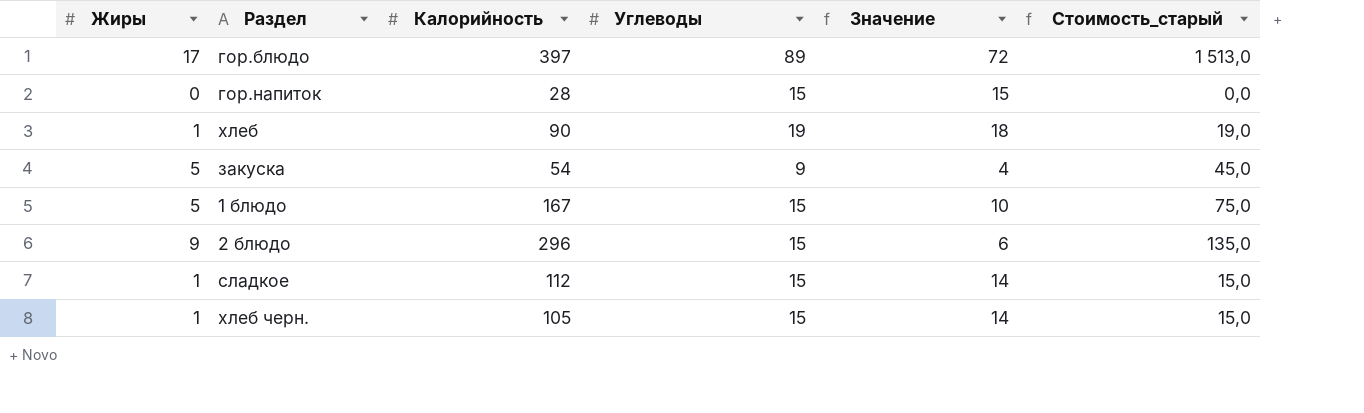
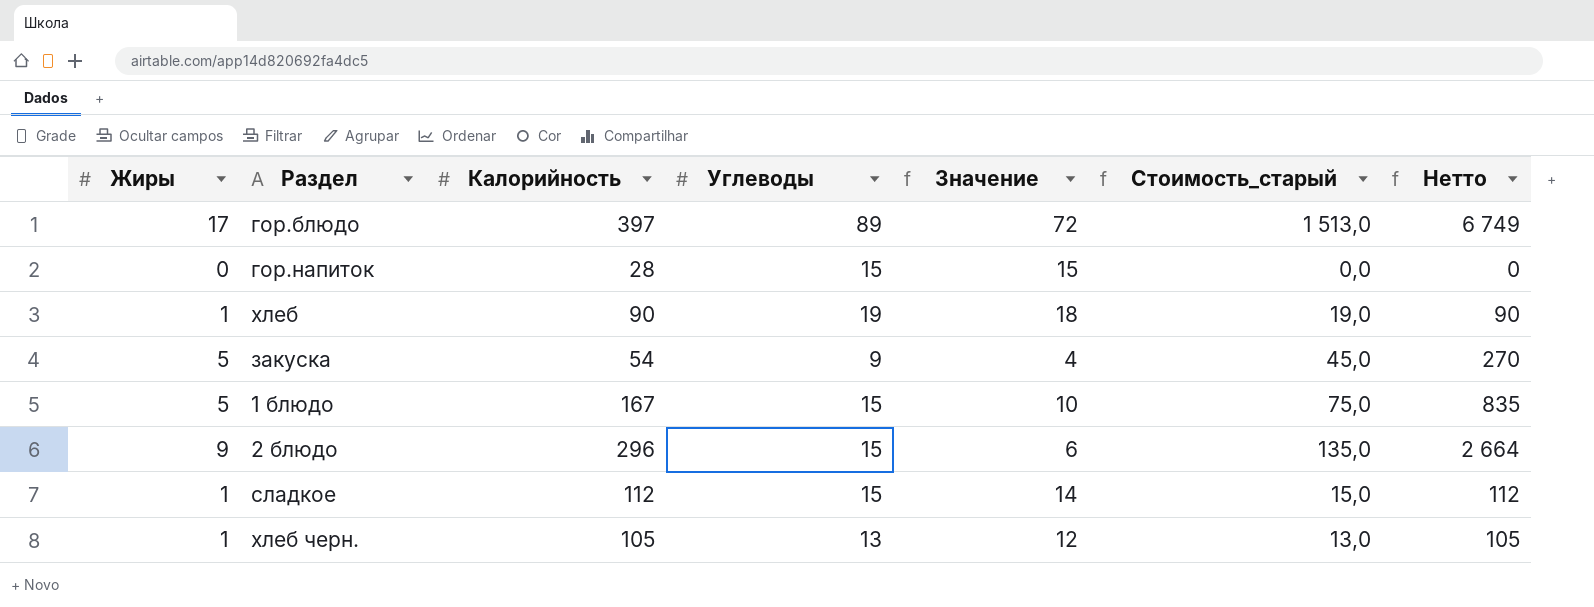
column Нетто | formula: none -> [Жиры] * [Калорийность]
хлеб черн. | Углеводы: 15 -> 13
хлеб черн. | Значение: 14 -> 12
хлеб черн. | Стоимость_старый: 15,0 -> 13,0

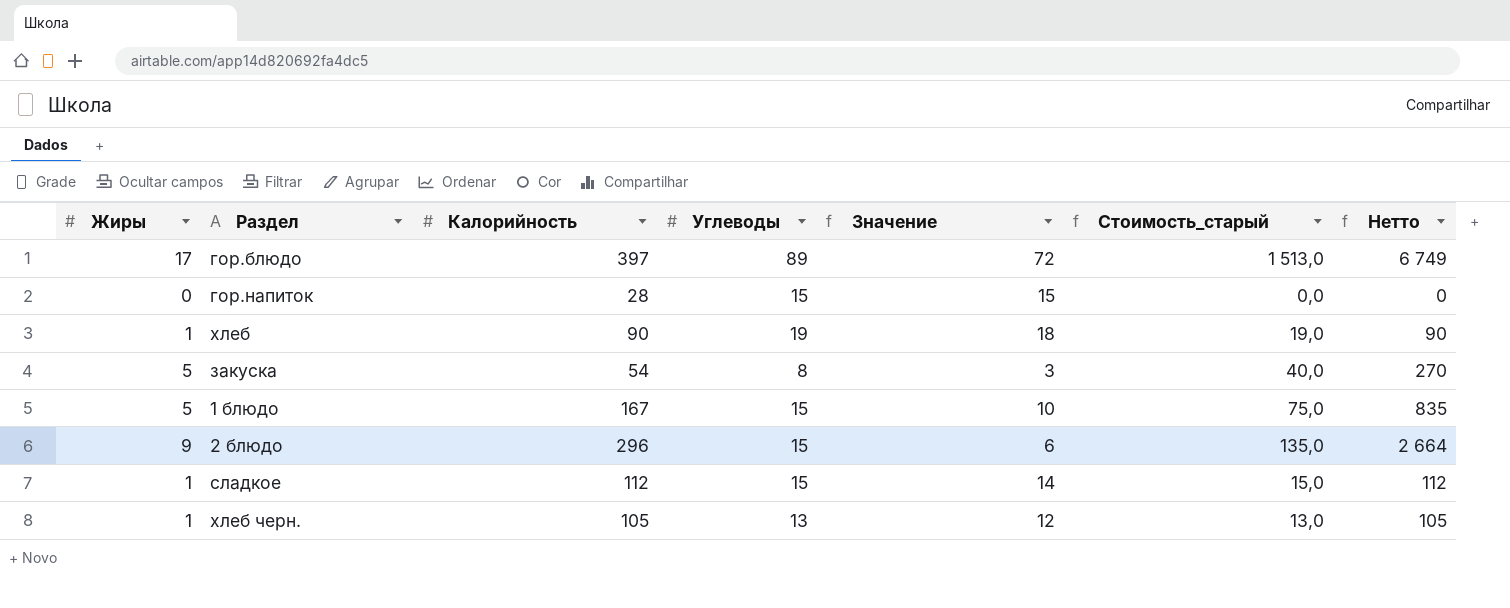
закуска | Углеводы: 9 -> 8
закуска | Значение: 4 -> 3
закуска | Стоимость_старый: 45,0 -> 40,0

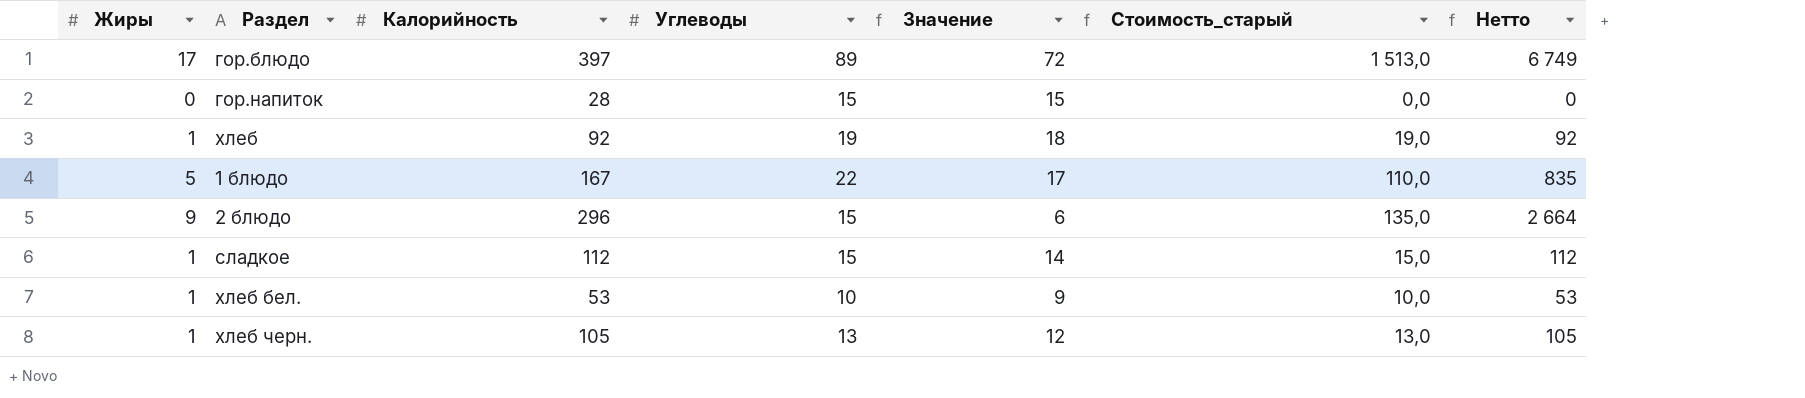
row закуска: 5 | 54 | 8 | 3 | 40,0 | 270 -> none
хлеб | Калорийность: 90 -> 92
хлеб | Нетто: 90 -> 92
1 блюдо | Углеводы: 15 -> 22
1 блюдо | Значение: 10 -> 17
1 блюдо | Стоимость_старый: 75,0 -> 110,0
row хлеб бел.: none -> 1 | 53 | 10 | 9 | 10,0 | 53

